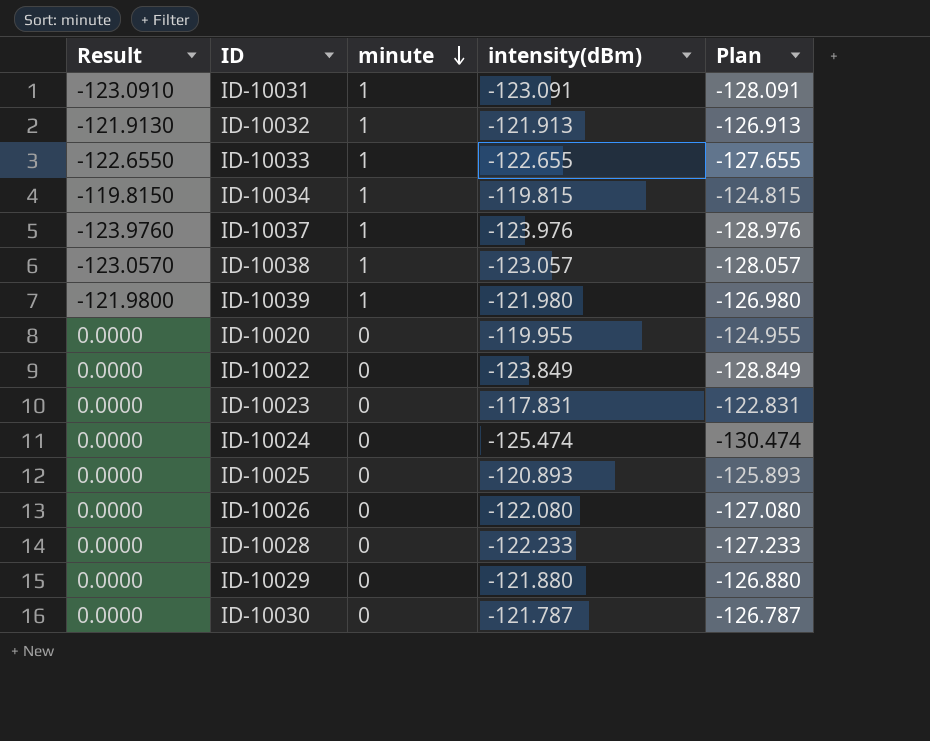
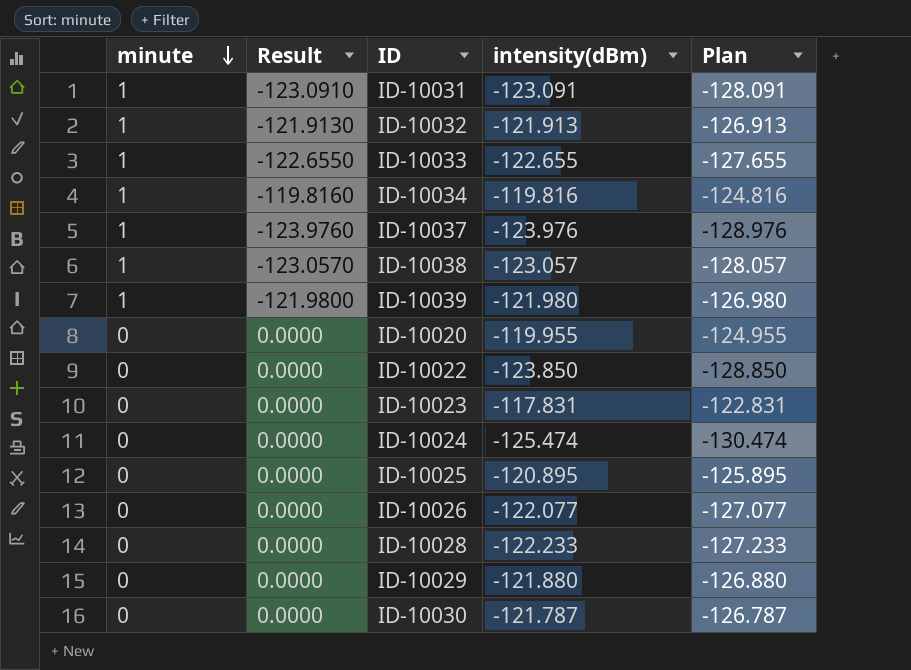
column minute | position: 3 -> 1
ID-10034 | Result: -119.8150 -> -119.8160
ID-10034 | intensity(dBm): -119.815 -> -119.816
ID-10034 | Plan: -124.815 -> -124.816
ID-10022 | intensity(dBm): -123.849 -> -123.850
ID-10022 | Plan: -128.849 -> -128.850
ID-10025 | intensity(dBm): -120.893 -> -120.895
ID-10025 | Plan: -125.893 -> -125.895
ID-10026 | intensity(dBm): -122.080 -> -122.077
ID-10026 | Plan: -127.080 -> -127.077

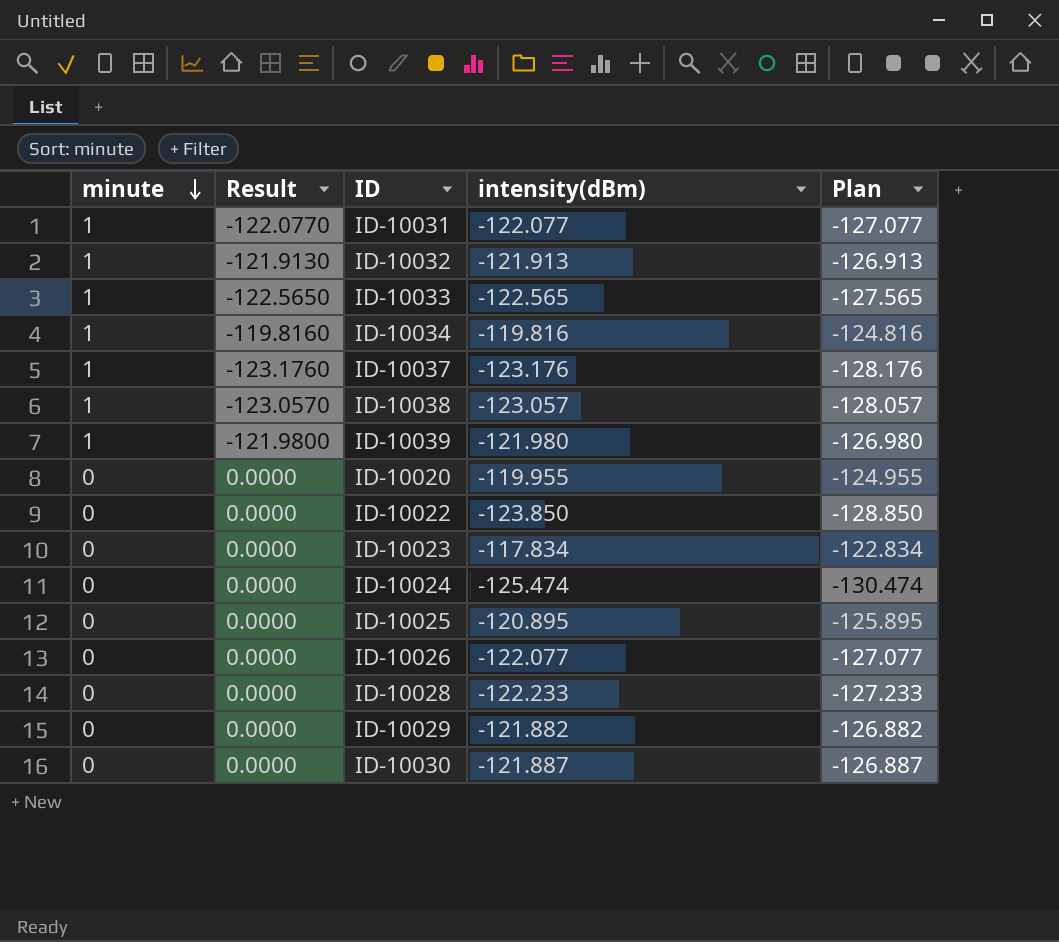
ID-10031 | Result: -123.0910 -> -122.0770
ID-10031 | intensity(dBm): -123.091 -> -122.077
ID-10031 | Plan: -128.091 -> -127.077
ID-10033 | Result: -122.6550 -> -122.5650
ID-10033 | intensity(dBm): -122.655 -> -122.565
ID-10033 | Plan: -127.655 -> -127.565
ID-10037 | Result: -123.9760 -> -123.1760
ID-10037 | intensity(dBm): -123.976 -> -123.176
ID-10037 | Plan: -128.976 -> -128.176
ID-10023 | intensity(dBm): -117.831 -> -117.834
ID-10023 | Plan: -122.831 -> -122.834
ID-10029 | intensity(dBm): -121.880 -> -121.882
ID-10029 | Plan: -126.880 -> -126.882
ID-10030 | intensity(dBm): -121.787 -> -121.887
ID-10030 | Plan: -126.787 -> -126.887

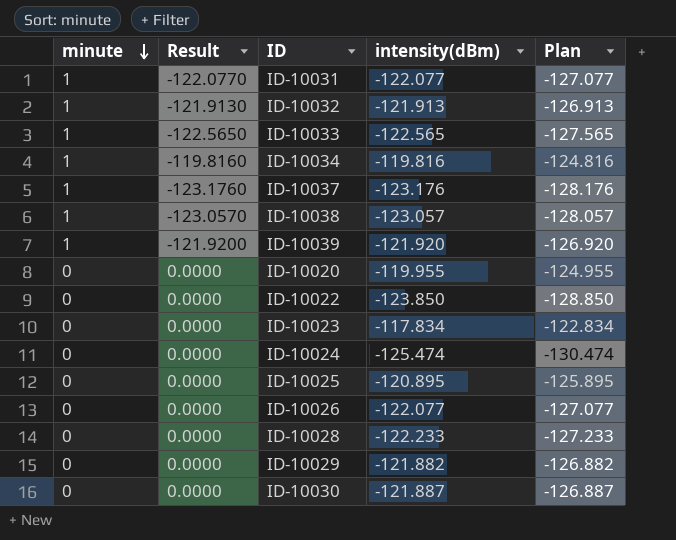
ID-10039 | Result: -121.9800 -> -121.9200
ID-10039 | intensity(dBm): -121.980 -> -121.920
ID-10039 | Plan: -126.980 -> -126.920

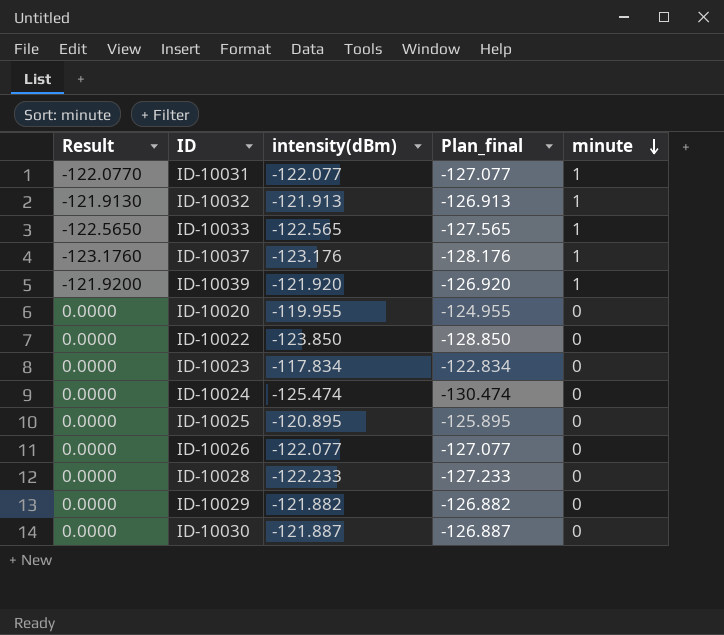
column name: Plan -> Plan_final
column minute | position: 1 -> 5
row ID-10034: 1 | -119.8160 | -119.816 | -124.816 -> none
row ID-10038: 1 | -123.0570 | -123.057 | -128.057 -> none

